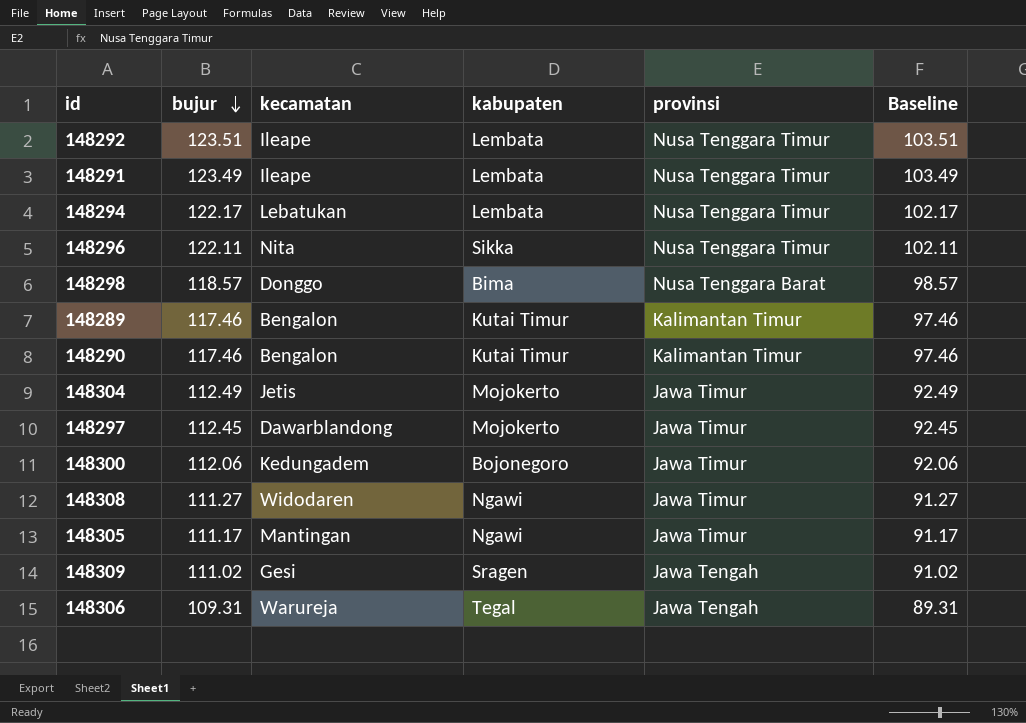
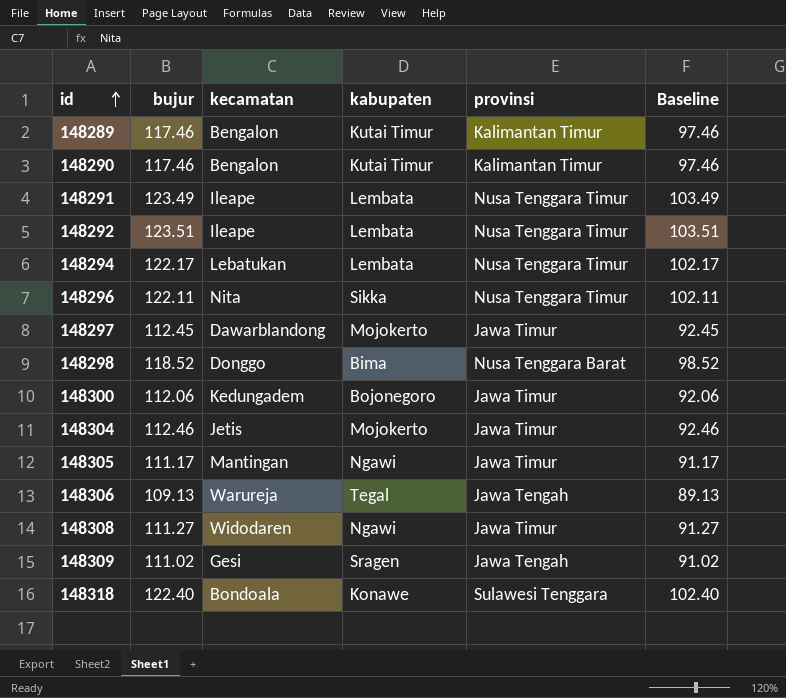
row order: bujur descending -> id ascending
148298 | bujur: 118.57 -> 118.52
148298 | Baseline: 98.57 -> 98.52
148304 | bujur: 112.49 -> 112.46
148304 | Baseline: 92.49 -> 92.46
148306 | bujur: 109.31 -> 109.13
148306 | Baseline: 89.31 -> 89.13
row 148318: none -> 122.40 | Bondoala | Konawe | Sulawesi Tenggara | 102.40

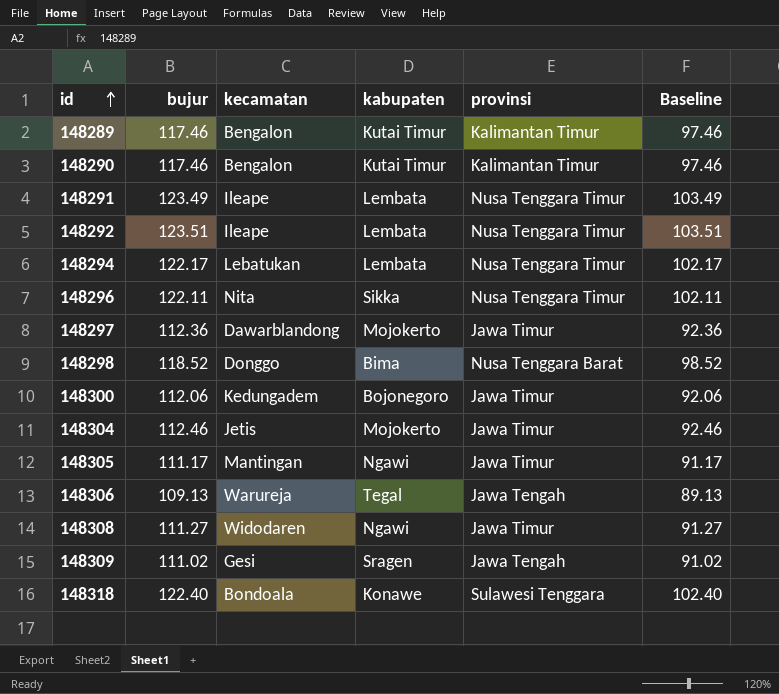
148297 | bujur: 112.45 -> 112.36
148297 | Baseline: 92.45 -> 92.36

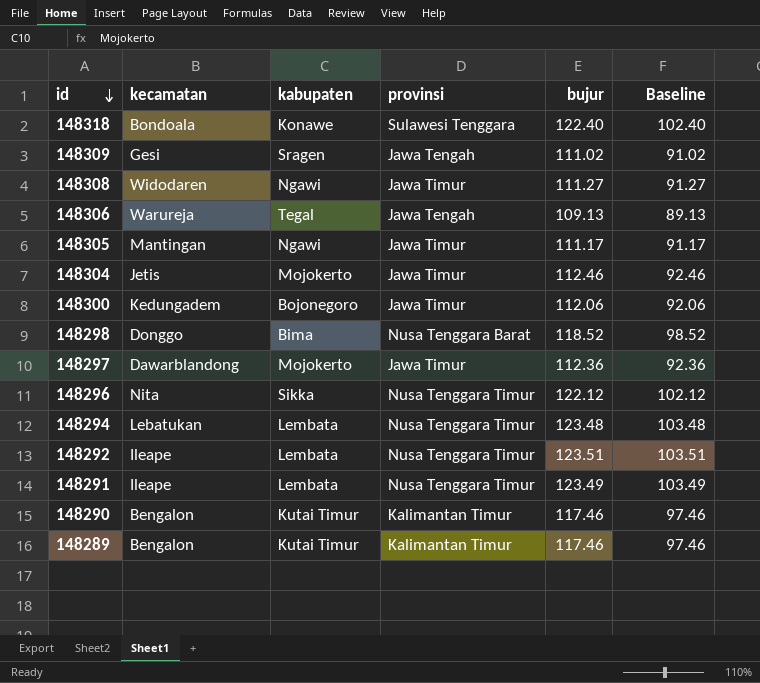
row order: id ascending -> id descending
column bujur | position: 2 -> 5
148296 | bujur: 122.11 -> 122.12
148296 | Baseline: 102.11 -> 102.12
148294 | bujur: 122.17 -> 123.48
148294 | Baseline: 102.17 -> 103.48

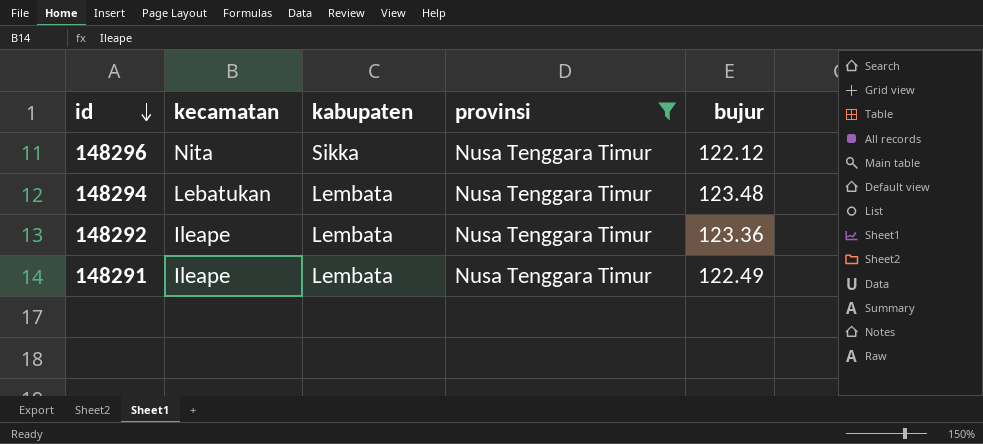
filter: none -> provinsi = Nusa Tenggara Timur
column Baseline | formula: [bujur] - 20 -> none
148292 | bujur: 123.51 -> 123.36
148291 | bujur: 123.49 -> 122.49

